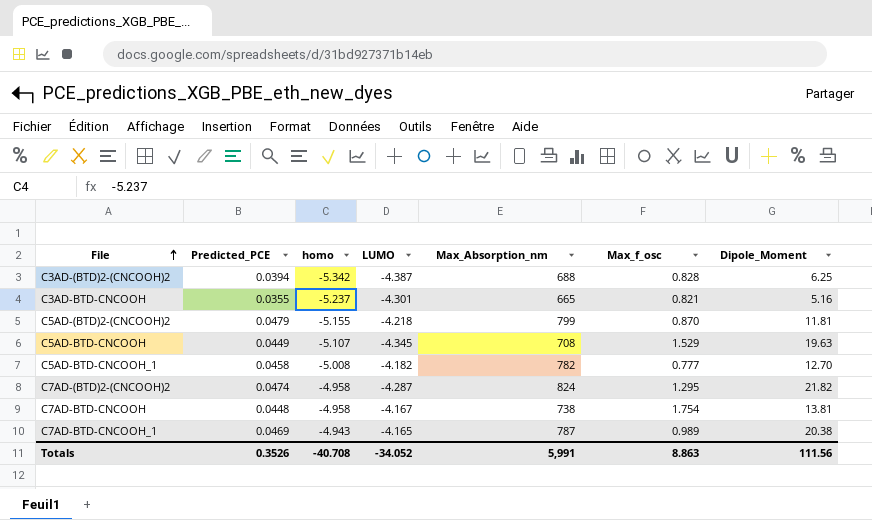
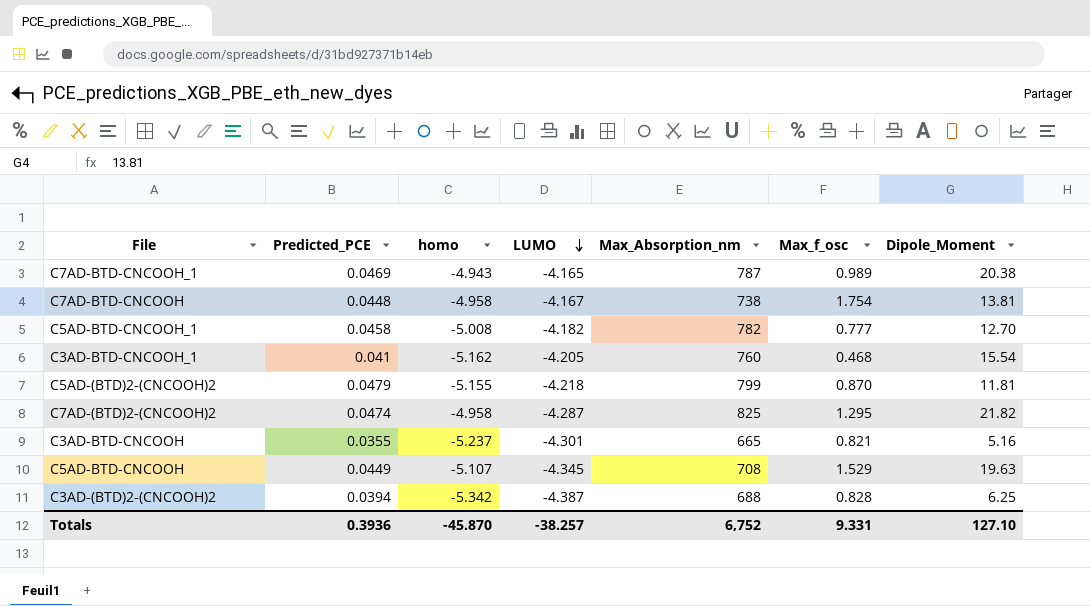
row order: File ascending -> LUMO descending
row C3AD-BTD-CNCOOH_1: none -> 0.041 | -5.162 | -4.205 | 760 | 0.468 | 15.54
C7AD-(BTD)2-(CNCOOH)2 | Max_Absorption_nm: 824 -> 825
Totals | Predicted_PCE: 0.3526 -> 0.3936
Totals | homo: -40.708 -> -45.870
Totals | LUMO: -34.052 -> -38.257
Totals | Max_Absorption_nm: 5,991 -> 6,752
Totals | Max_f_osc: 8.863 -> 9.331
Totals | Dipole_Moment: 111.56 -> 127.10

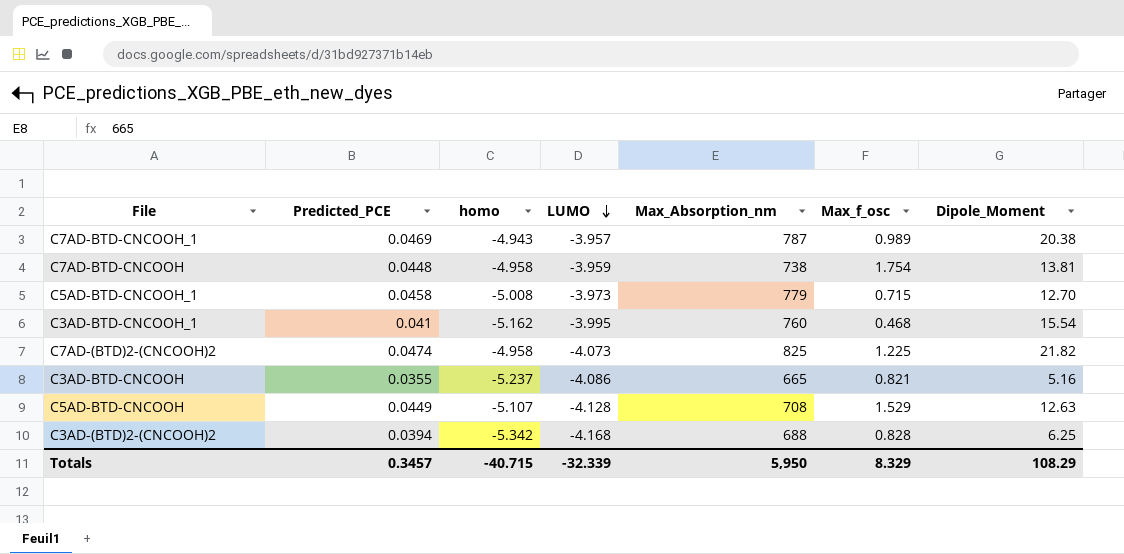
row C5AD-(BTD)2-(CNCOOH)2: 0.0479 | -5.155 | -4.218 | 799 | 0.870 | 11.81 -> none
C7AD-BTD-CNCOOH_1 | LUMO: -4.165 -> -3.957
C7AD-BTD-CNCOOH | LUMO: -4.167 -> -3.959
C5AD-BTD-CNCOOH_1 | LUMO: -4.182 -> -3.973
C5AD-BTD-CNCOOH_1 | Max_Absorption_nm: 782 -> 779
C5AD-BTD-CNCOOH_1 | Max_f_osc: 0.777 -> 0.715
C3AD-BTD-CNCOOH_1 | LUMO: -4.205 -> -3.995
C7AD-(BTD)2-(CNCOOH)2 | LUMO: -4.287 -> -4.073
C7AD-(BTD)2-(CNCOOH)2 | Max_f_osc: 1.295 -> 1.225
C3AD-BTD-CNCOOH | LUMO: -4.301 -> -4.086
C5AD-BTD-CNCOOH | LUMO: -4.345 -> -4.128
C5AD-BTD-CNCOOH | Dipole_Moment: 19.63 -> 12.63
C3AD-(BTD)2-(CNCOOH)2 | LUMO: -4.387 -> -4.168
Totals | Predicted_PCE: 0.3936 -> 0.3457
Totals | homo: -45.870 -> -40.715
Totals | LUMO: -38.257 -> -32.339
Totals | Max_Absorption_nm: 6,752 -> 5,950
Totals | Max_f_osc: 9.331 -> 8.329
Totals | Dipole_Moment: 127.10 -> 108.29

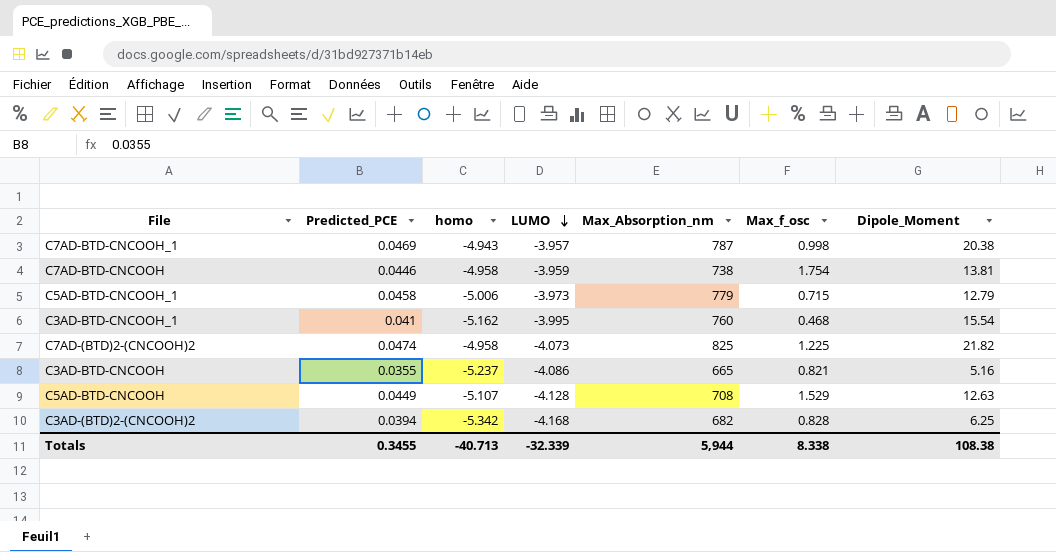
C7AD-BTD-CNCOOH_1 | Max_f_osc: 0.989 -> 0.998
C7AD-BTD-CNCOOH | Predicted_PCE: 0.0448 -> 0.0446
C5AD-BTD-CNCOOH_1 | homo: -5.008 -> -5.006
C5AD-BTD-CNCOOH_1 | Dipole_Moment: 12.70 -> 12.79
C3AD-(BTD)2-(CNCOOH)2 | Max_Absorption_nm: 688 -> 682
Totals | Predicted_PCE: 0.3457 -> 0.3455
Totals | homo: -40.715 -> -40.713
Totals | Max_Absorption_nm: 5,950 -> 5,944
Totals | Max_f_osc: 8.329 -> 8.338
Totals | Dipole_Moment: 108.29 -> 108.38

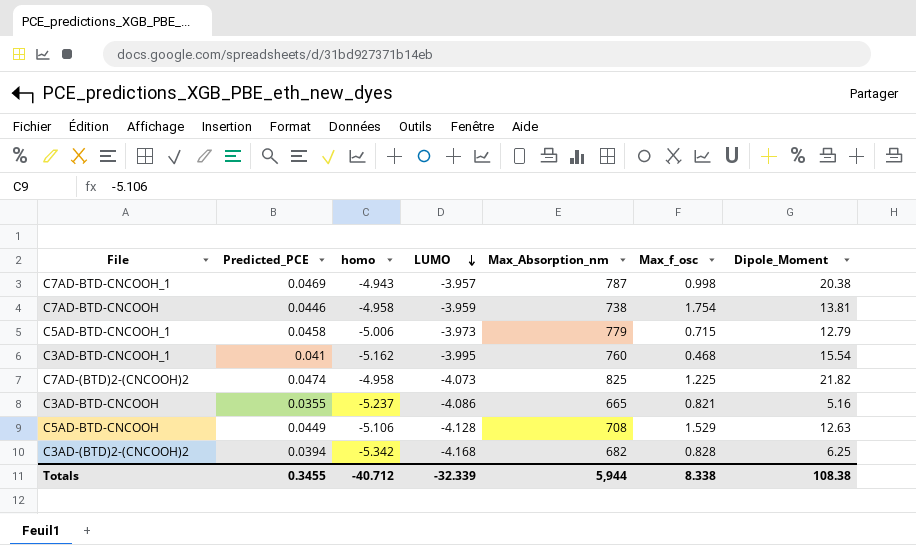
C5AD-BTD-CNCOOH | homo: -5.107 -> -5.106
Totals | homo: -40.713 -> -40.712

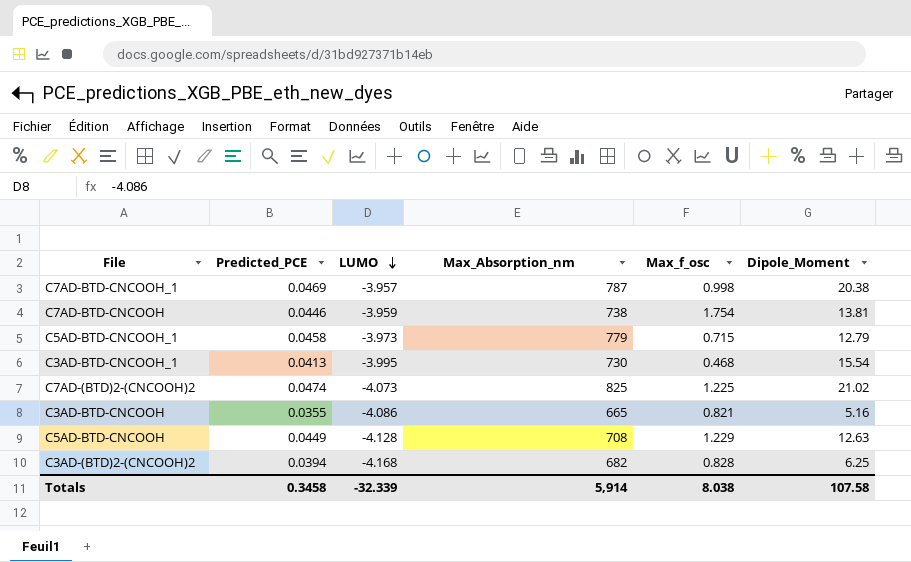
column homo | position: 3 -> none
C3AD-BTD-CNCOOH_1 | Predicted_PCE: 0.041 -> 0.0413
C3AD-BTD-CNCOOH_1 | Max_Absorption_nm: 760 -> 730
C7AD-(BTD)2-(CNCOOH)2 | Dipole_Moment: 21.82 -> 21.02
C5AD-BTD-CNCOOH | Max_f_osc: 1.529 -> 1.229
Totals | Predicted_PCE: 0.3455 -> 0.3458
Totals | Max_Absorption_nm: 5,944 -> 5,914
Totals | Max_f_osc: 8.338 -> 8.038
Totals | Dipole_Moment: 108.38 -> 107.58

